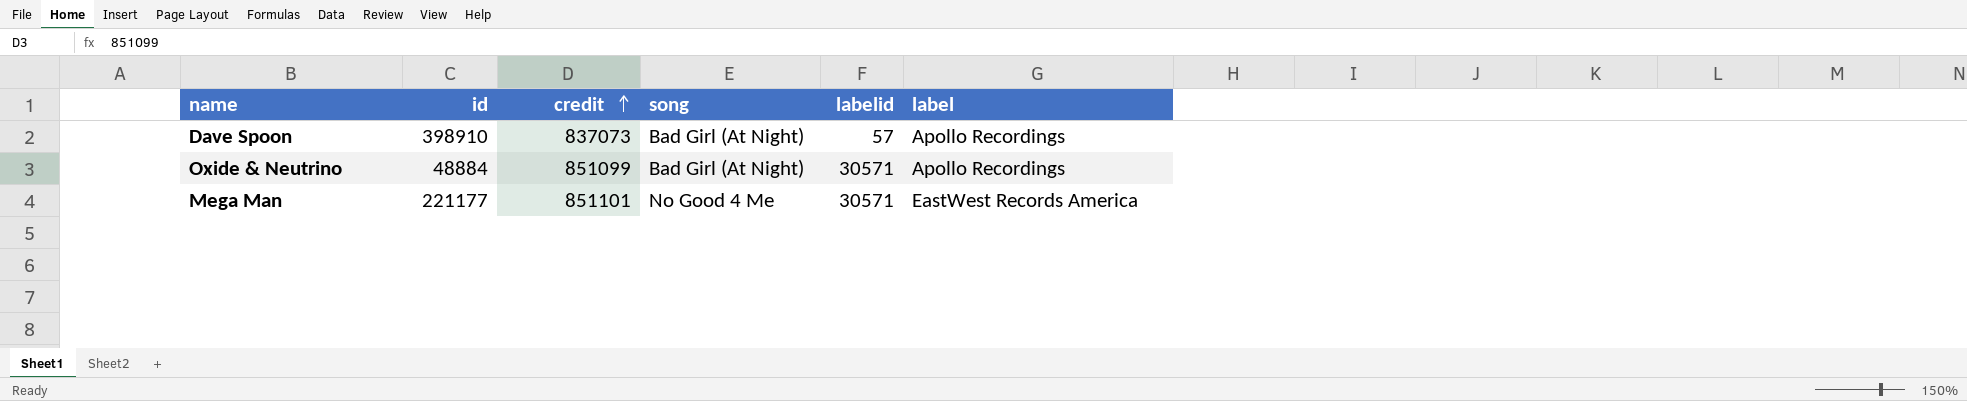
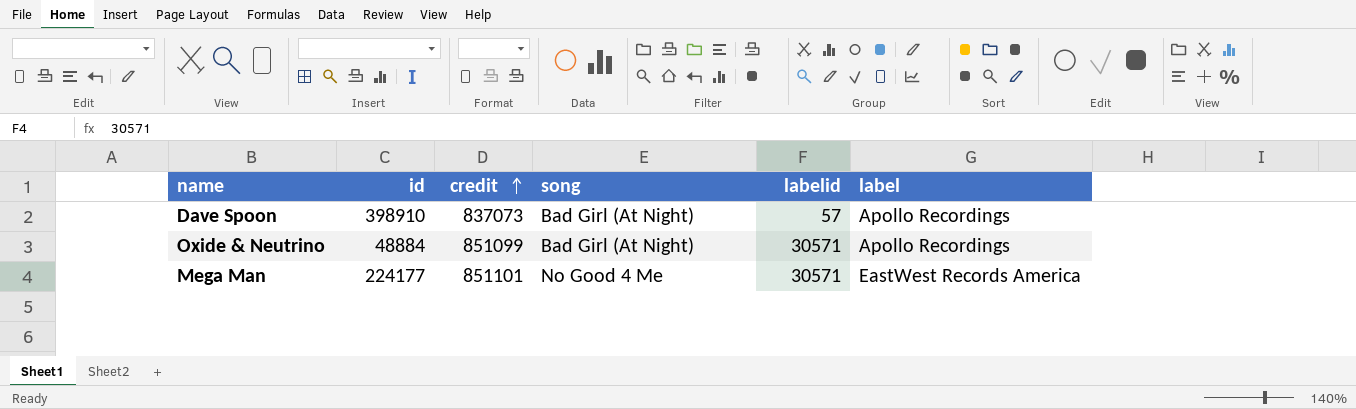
Mega Man | id: 221177 -> 224177

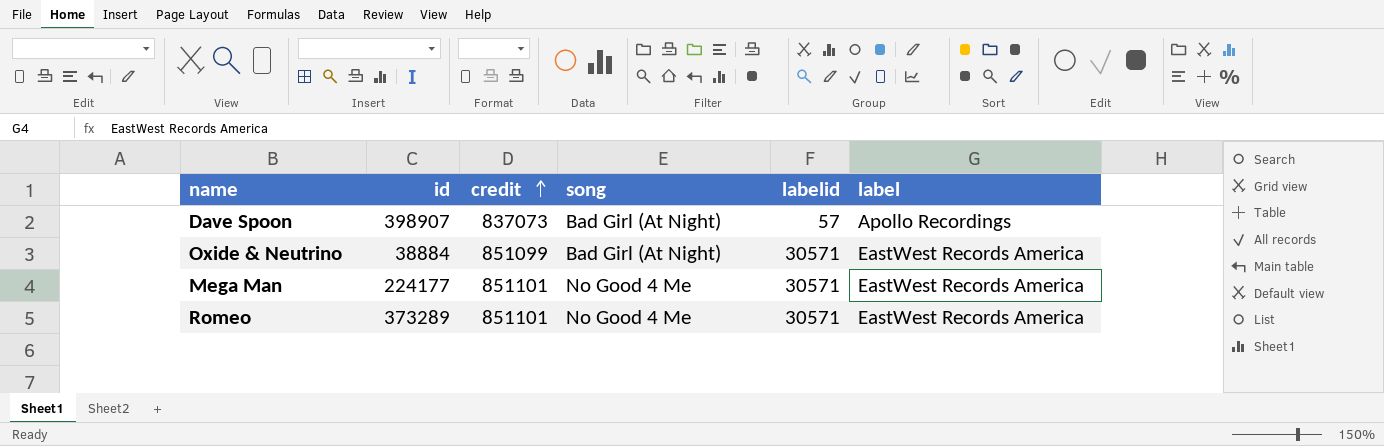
Dave Spoon | id: 398910 -> 398907
Oxide & Neutrino | id: 48884 -> 38884
Oxide & Neutrino | label: Apollo Recordings -> EastWest Records America
row Romeo: none -> 373289 | 851101 | No Good 4 Me | 30571 | EastWest Records America

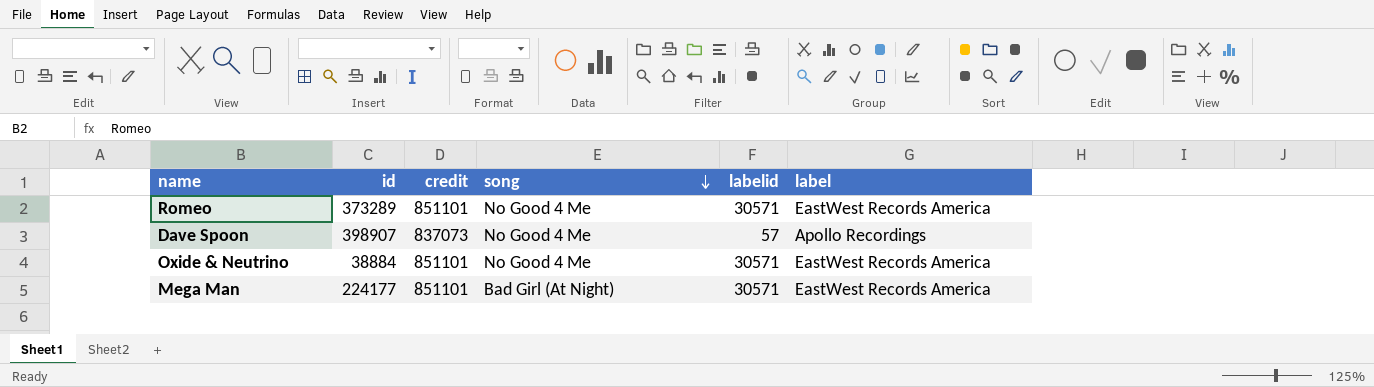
row order: credit ascending -> song descending
Dave Spoon | song: Bad Girl (At Night) -> No Good 4 Me
Oxide & Neutrino | credit: 851099 -> 851101
Oxide & Neutrino | song: Bad Girl (At Night) -> No Good 4 Me
Mega Man | song: No Good 4 Me -> Bad Girl (At Night)

